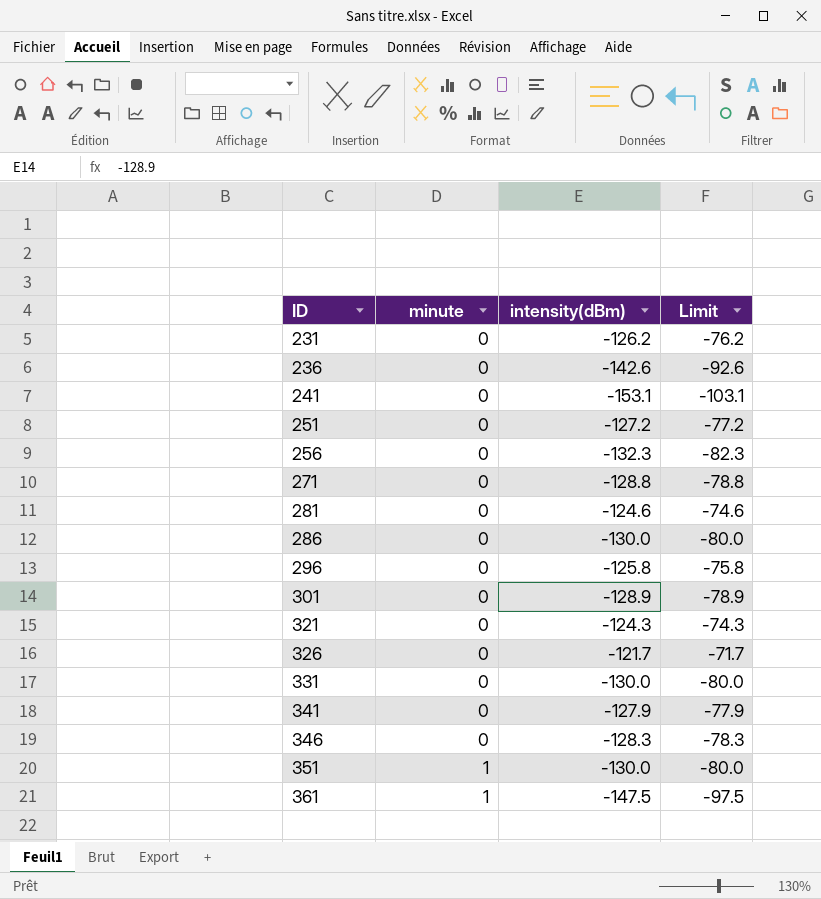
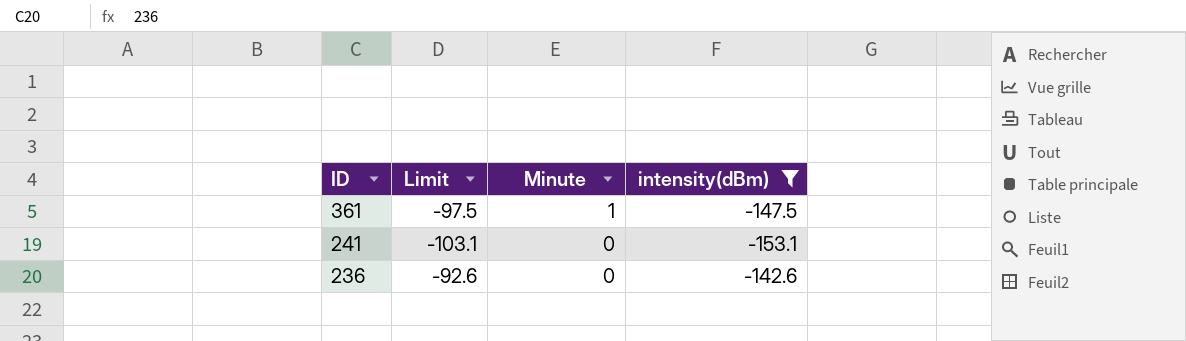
filter: none -> intensity(dBm) <= -142.6
row order: ID ascending -> ID descending
column Limit | position: 4 -> 2
column name: minute -> Minute

